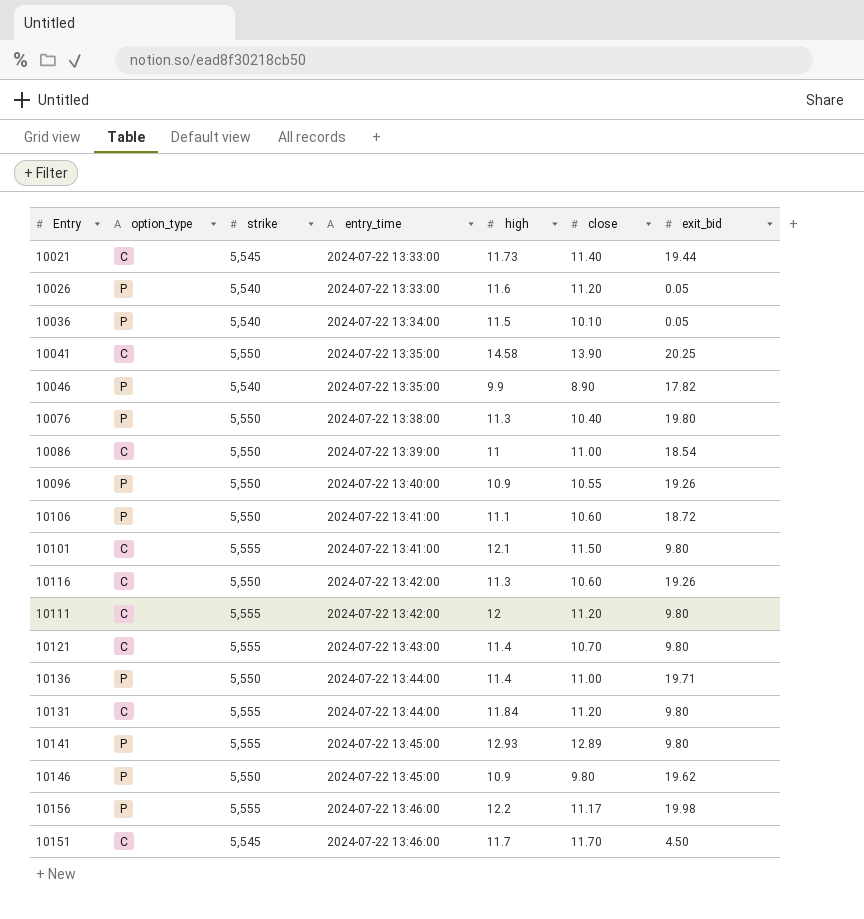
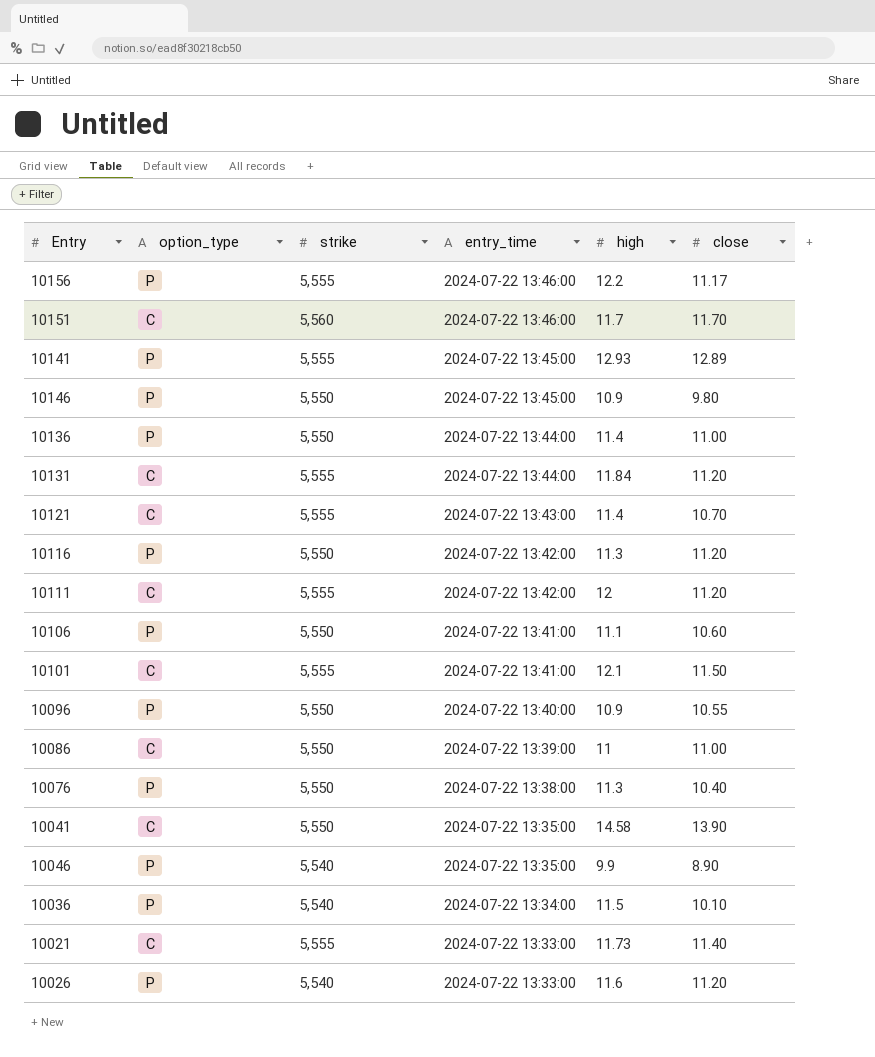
row order: entry_time ascending -> entry_time descending
column exit_bid | position: 7 -> none
10151 | strike: 5,545 -> 5,560
10116 | option_type: C -> P
10116 | close: 10.60 -> 11.20
10021 | strike: 5,545 -> 5,555

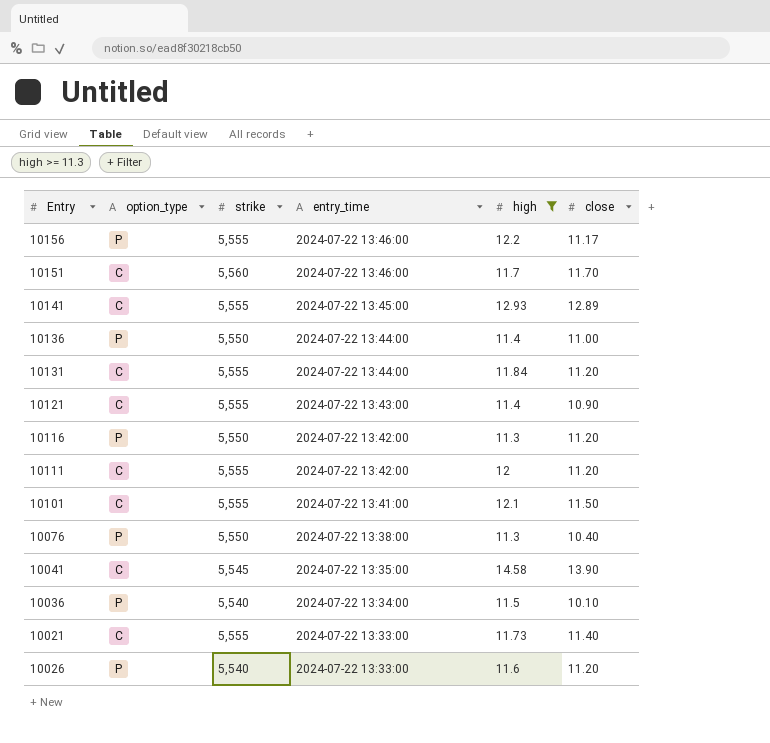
filter: none -> high >= 11.3
10141 | option_type: P -> C
10121 | close: 10.70 -> 10.90
10041 | strike: 5,550 -> 5,545

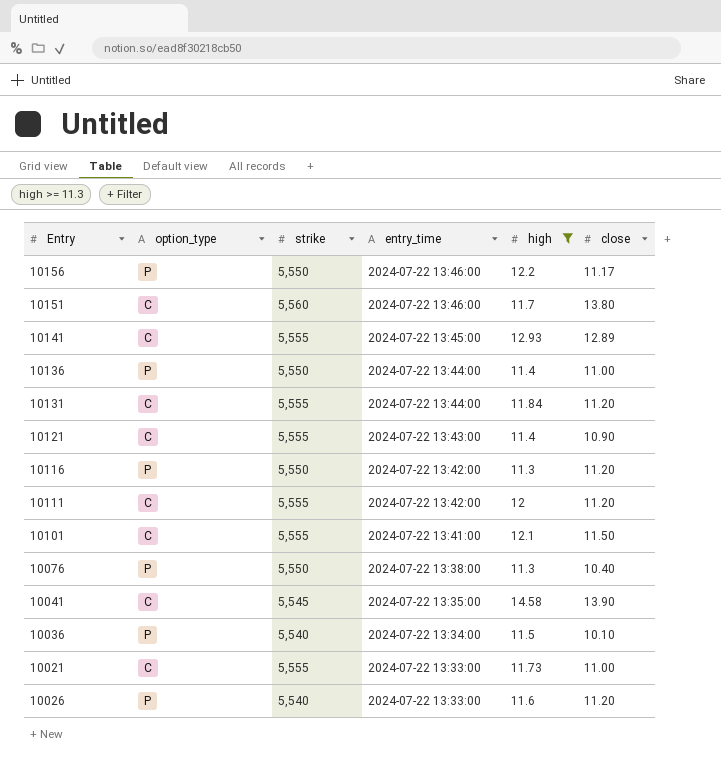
10156 | strike: 5,555 -> 5,550
10151 | close: 11.70 -> 13.80
10021 | close: 11.40 -> 11.00

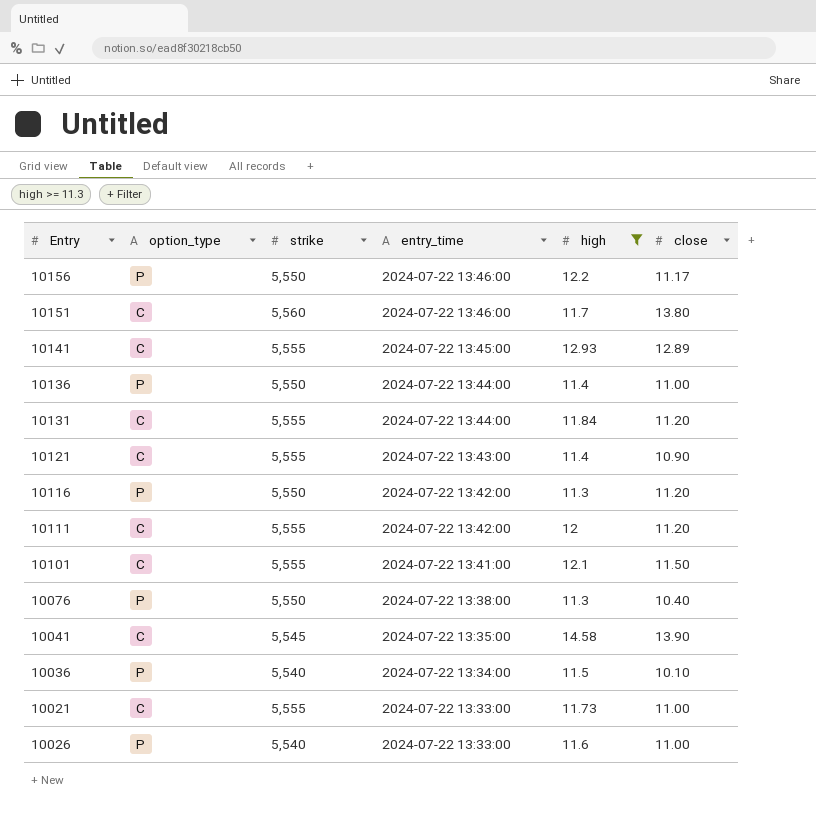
10026 | close: 11.20 -> 11.00

